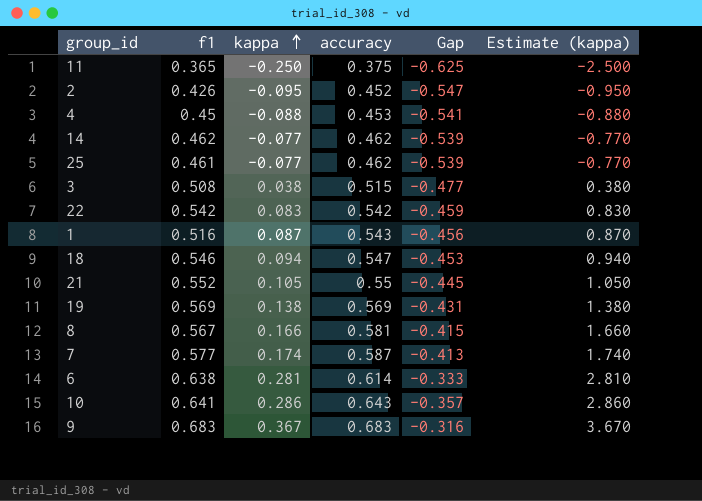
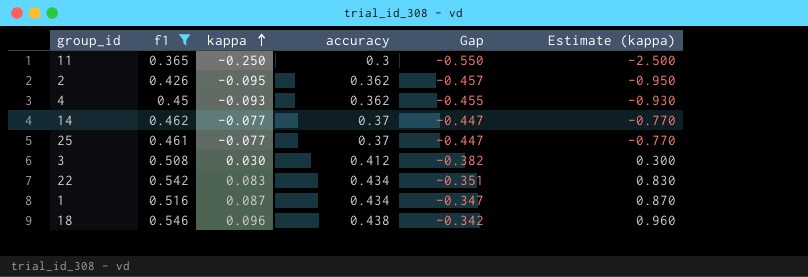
filter: none -> f1 <= 0.546
11 | accuracy: 0.375 -> 0.3
11 | Gap: -0.625 -> -0.550
2 | accuracy: 0.452 -> 0.362
2 | Gap: -0.547 -> -0.457
4 | kappa: -0.088 -> -0.093
4 | accuracy: 0.453 -> 0.362
4 | Gap: -0.541 -> -0.455
4 | Estimate (kappa): -0.880 -> -0.930
14 | accuracy: 0.462 -> 0.37
14 | Gap: -0.539 -> -0.447
25 | accuracy: 0.462 -> 0.37
25 | Gap: -0.539 -> -0.447
3 | kappa: 0.038 -> 0.030
3 | accuracy: 0.515 -> 0.412
3 | Gap: -0.477 -> -0.382
3 | Estimate (kappa): 0.380 -> 0.300
22 | accuracy: 0.542 -> 0.434
22 | Gap: -0.459 -> -0.351
1 | accuracy: 0.543 -> 0.434
1 | Gap: -0.456 -> -0.347
18 | kappa: 0.094 -> 0.096
18 | accuracy: 0.547 -> 0.438
18 | Gap: -0.453 -> -0.342
18 | Estimate (kappa): 0.940 -> 0.960

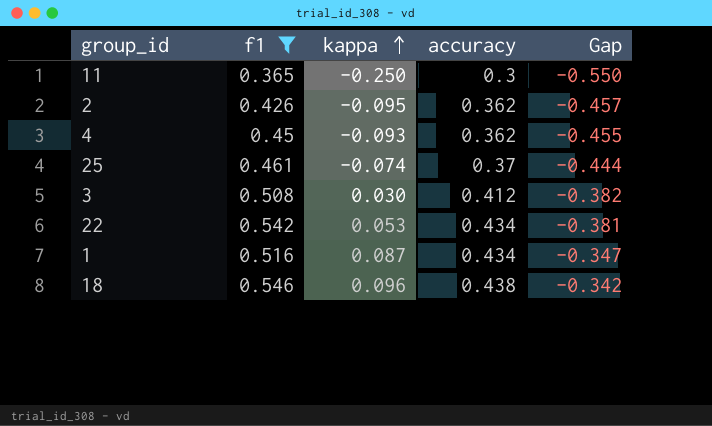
column Estimate (kappa) | formula: [kappa] * 10 -> none
row 14: 0.462 | -0.077 | 0.37 | -0.447 | -0.770 -> none
25 | kappa: -0.077 -> -0.074
25 | Gap: -0.447 -> -0.444
22 | kappa: 0.083 -> 0.053
22 | Gap: -0.351 -> -0.381

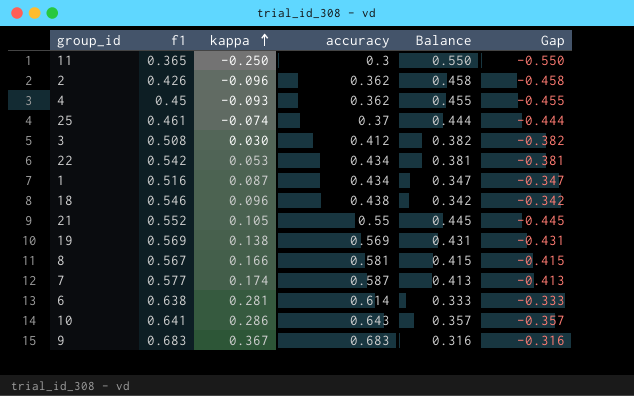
filter: f1 <= 0.546 -> none
column Balance | formula: none -> [accuracy] - [kappa]
2 | kappa: -0.095 -> -0.096
2 | Gap: -0.457 -> -0.458

